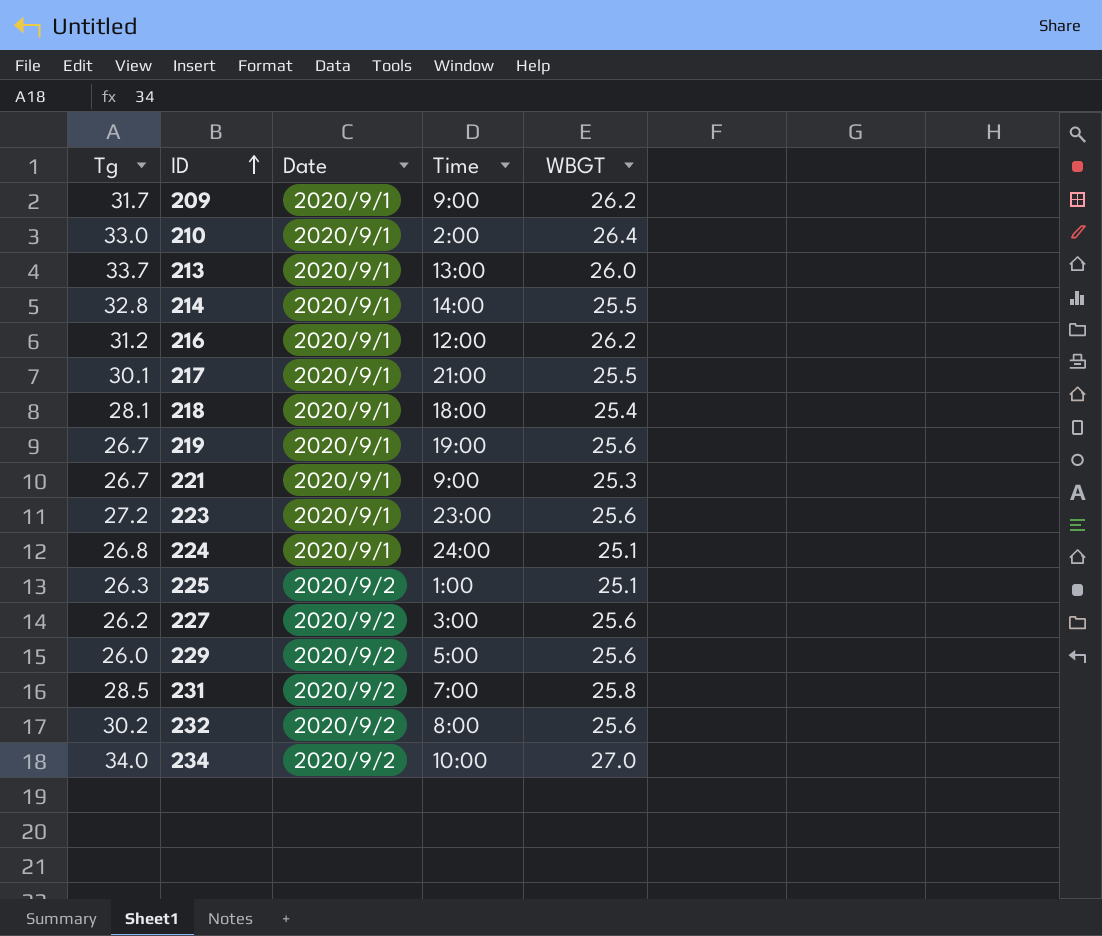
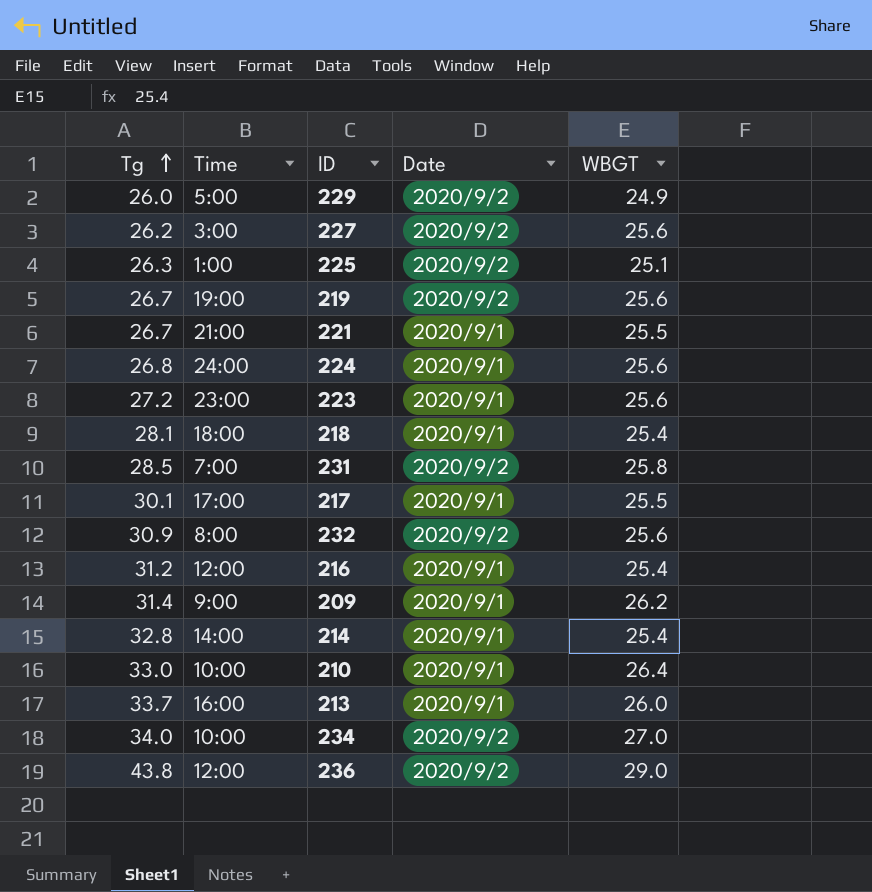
row order: ID ascending -> Tg ascending
column Time | position: 4 -> 2
229 | WBGT: 25.6 -> 24.9
219 | Date: 2020/9/1 -> 2020/9/2
221 | Time: 9:00 -> 21:00
221 | WBGT: 25.3 -> 25.5
224 | WBGT: 25.1 -> 25.6
217 | Time: 21:00 -> 17:00
232 | Tg: 30.2 -> 30.9
216 | WBGT: 26.2 -> 25.4
209 | Tg: 31.7 -> 31.4
214 | WBGT: 25.5 -> 25.4
210 | Time: 2:00 -> 10:00
213 | Time: 13:00 -> 16:00
row 236: none -> 43.8 | 12:00 | 2020/9/2 | 29.0

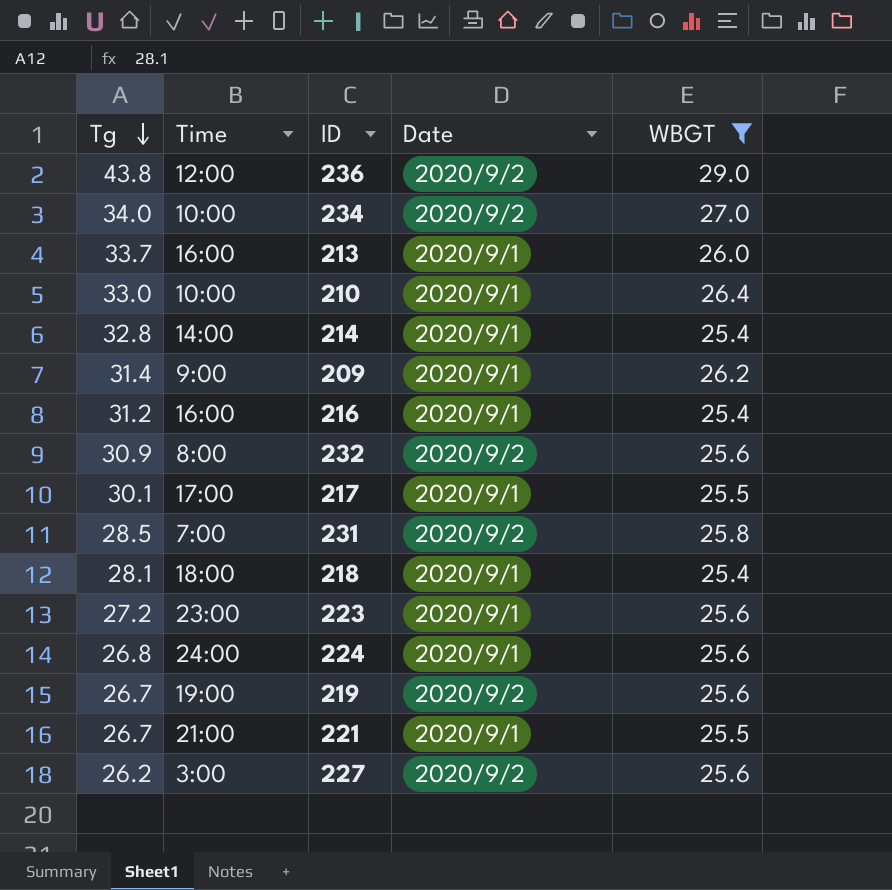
filter: none -> WBGT >= 25.4
row order: Tg ascending -> Tg descending
216 | Time: 12:00 -> 16:00

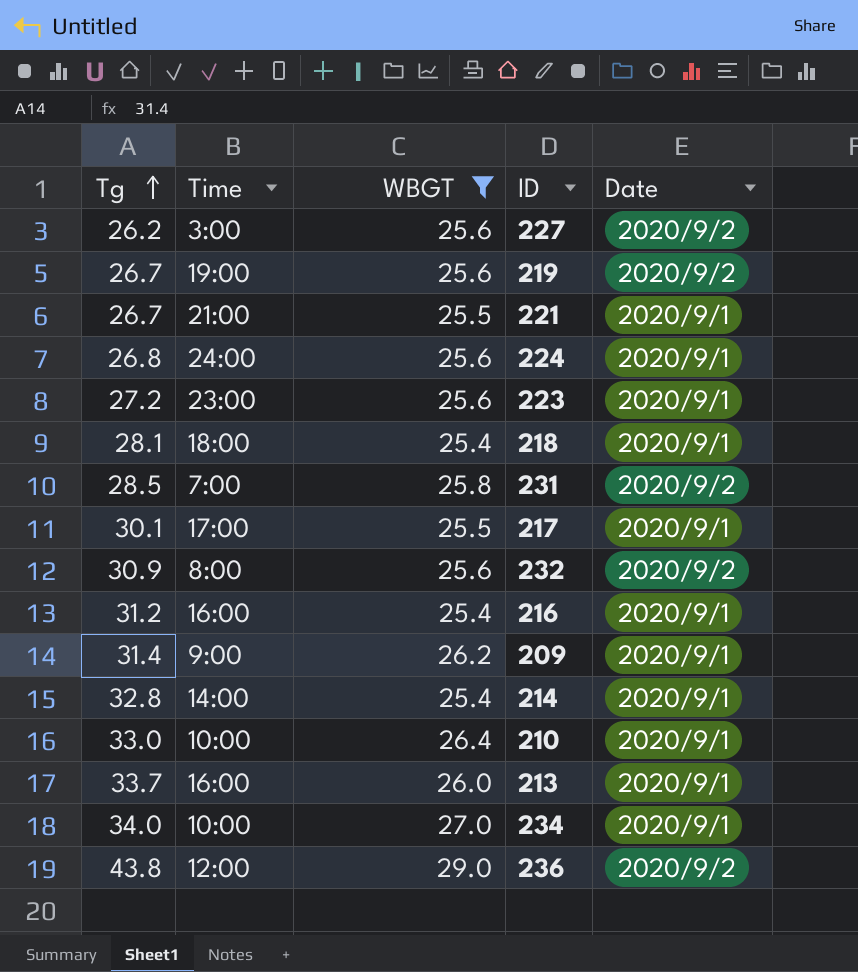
row order: Tg descending -> Tg ascending
column WBGT | position: 5 -> 3
234 | Date: 2020/9/2 -> 2020/9/1

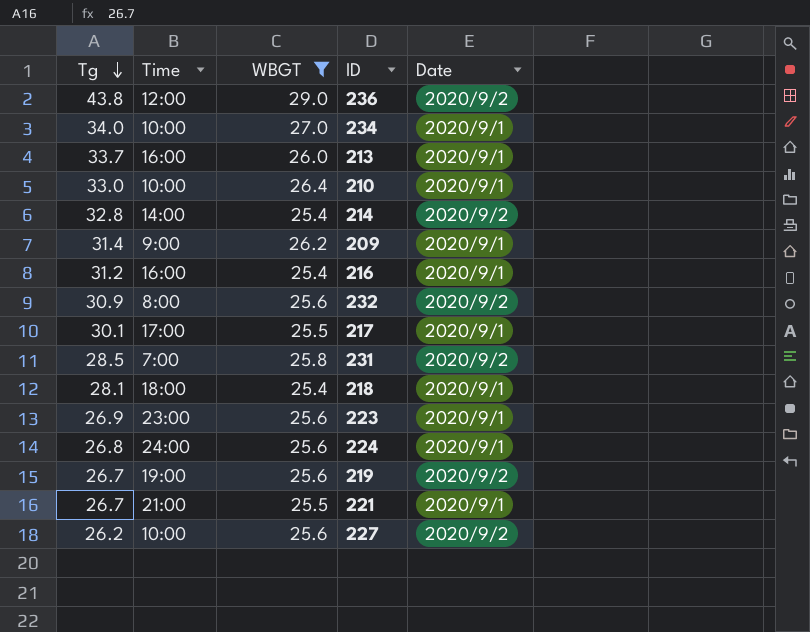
row order: Tg ascending -> Tg descending
214 | Date: 2020/9/1 -> 2020/9/2
223 | Tg: 27.2 -> 26.9
227 | Time: 3:00 -> 10:00

